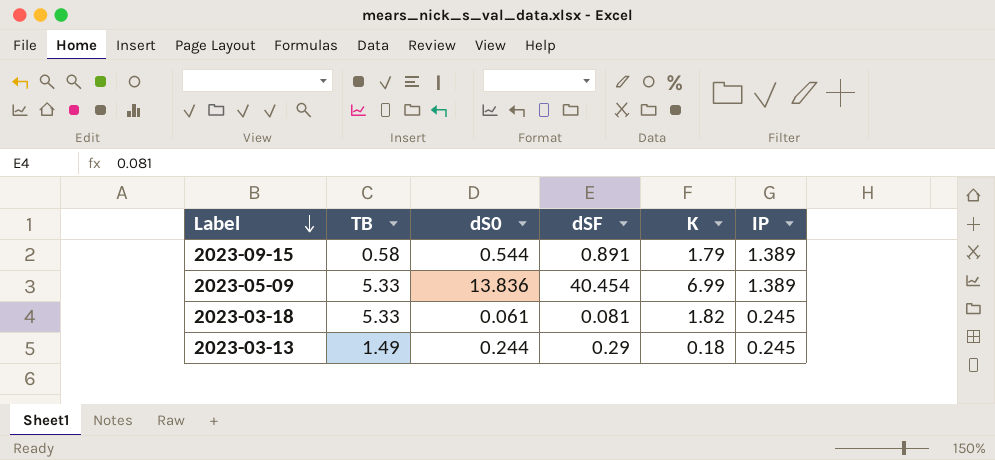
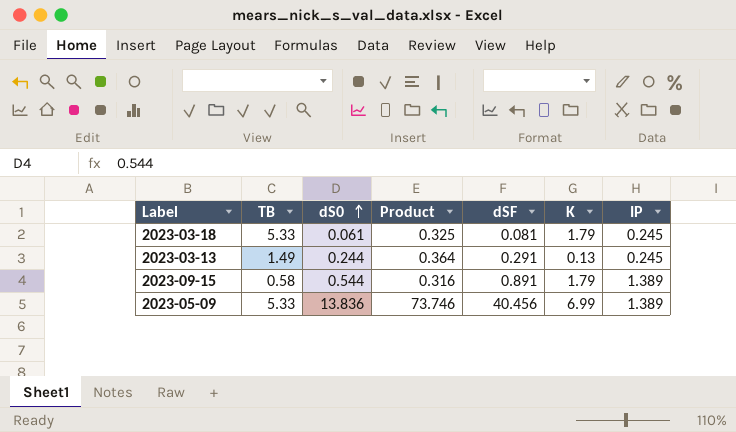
row order: Label descending -> dS0 ascending
column Product | formula: none -> [TB] * [dS0]
2023-03-18 | K: 1.82 -> 1.79
2023-03-13 | dSF: 0.29 -> 0.291
2023-03-13 | K: 0.18 -> 0.13
2023-05-09 | dSF: 40.454 -> 40.456

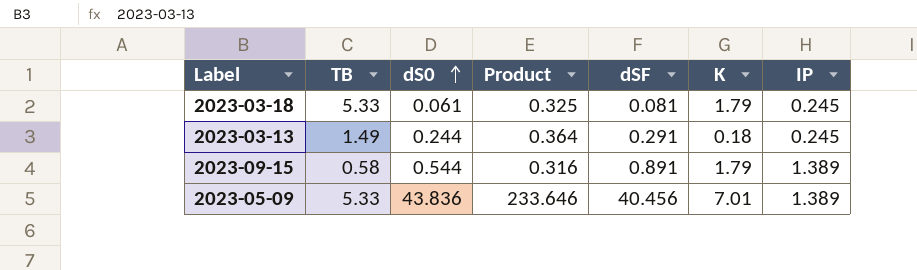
2023-03-13 | K: 0.13 -> 0.18
2023-05-09 | dS0: 13.836 -> 43.836
2023-05-09 | Product: 73.746 -> 233.646
2023-05-09 | K: 6.99 -> 7.01

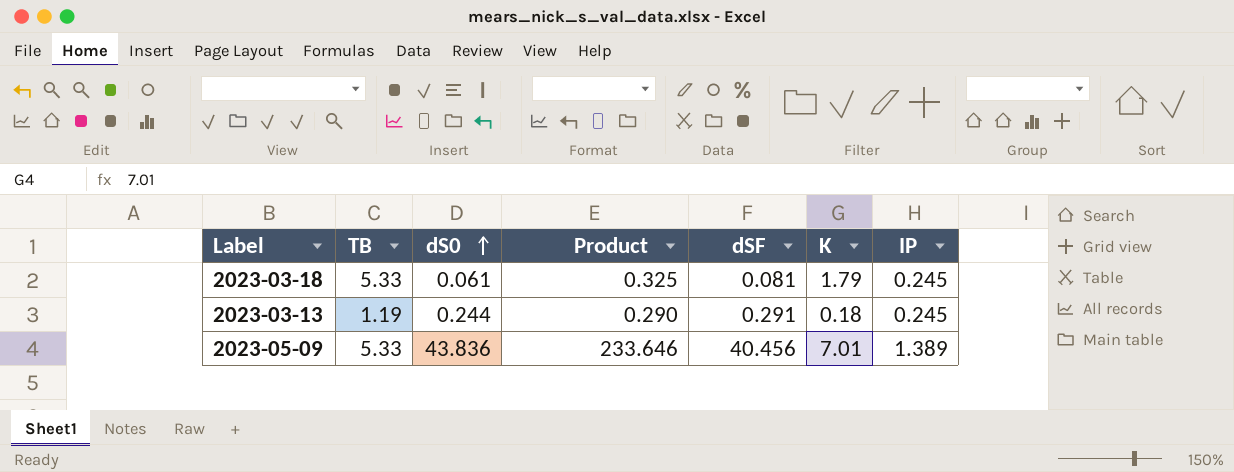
row 2023-09-15: 0.58 | 0.544 | 0.316 | 0.891 | 1.79 | 1.389 -> none
2023-03-13 | TB: 1.49 -> 1.19
2023-03-13 | Product: 0.364 -> 0.290

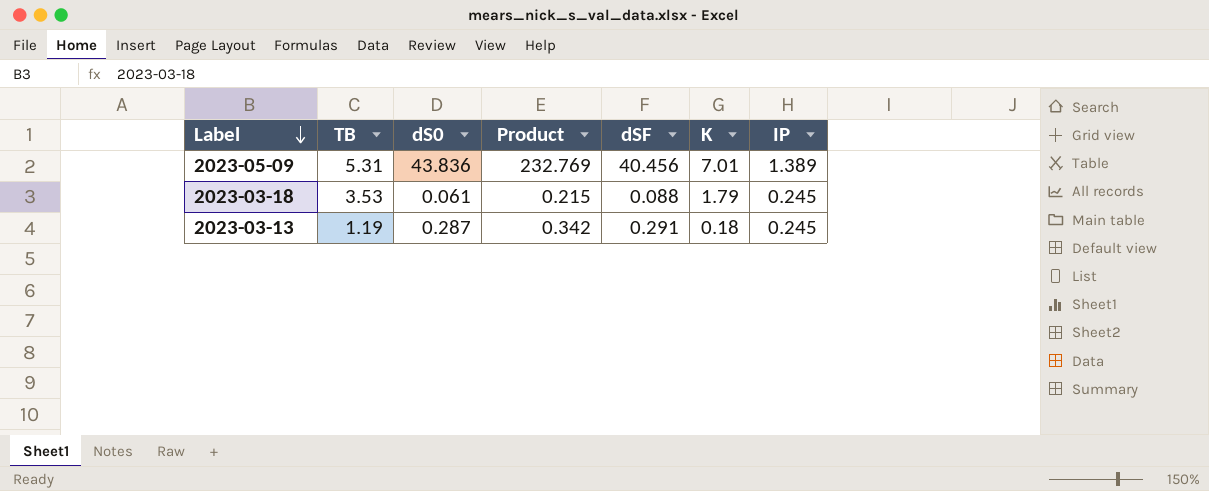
row order: dS0 ascending -> Label descending
2023-05-09 | TB: 5.33 -> 5.31
2023-05-09 | Product: 233.646 -> 232.769
2023-03-18 | TB: 5.33 -> 3.53
2023-03-18 | Product: 0.325 -> 0.215
2023-03-18 | dSF: 0.081 -> 0.088
2023-03-13 | dS0: 0.244 -> 0.287
2023-03-13 | Product: 0.290 -> 0.342

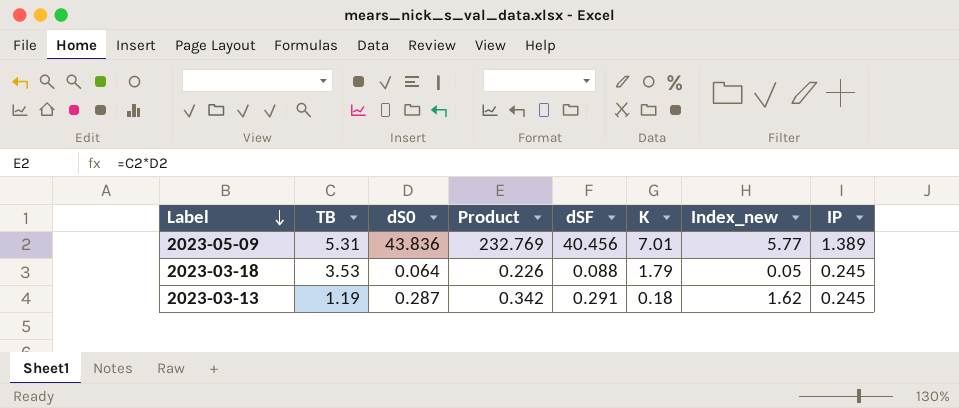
column Index_new | formula: none -> [dSF] / [K]
2023-03-18 | dS0: 0.061 -> 0.064
2023-03-18 | Product: 0.215 -> 0.226

